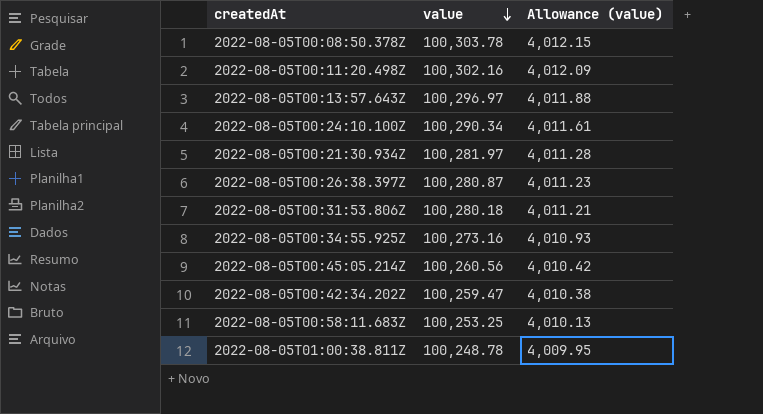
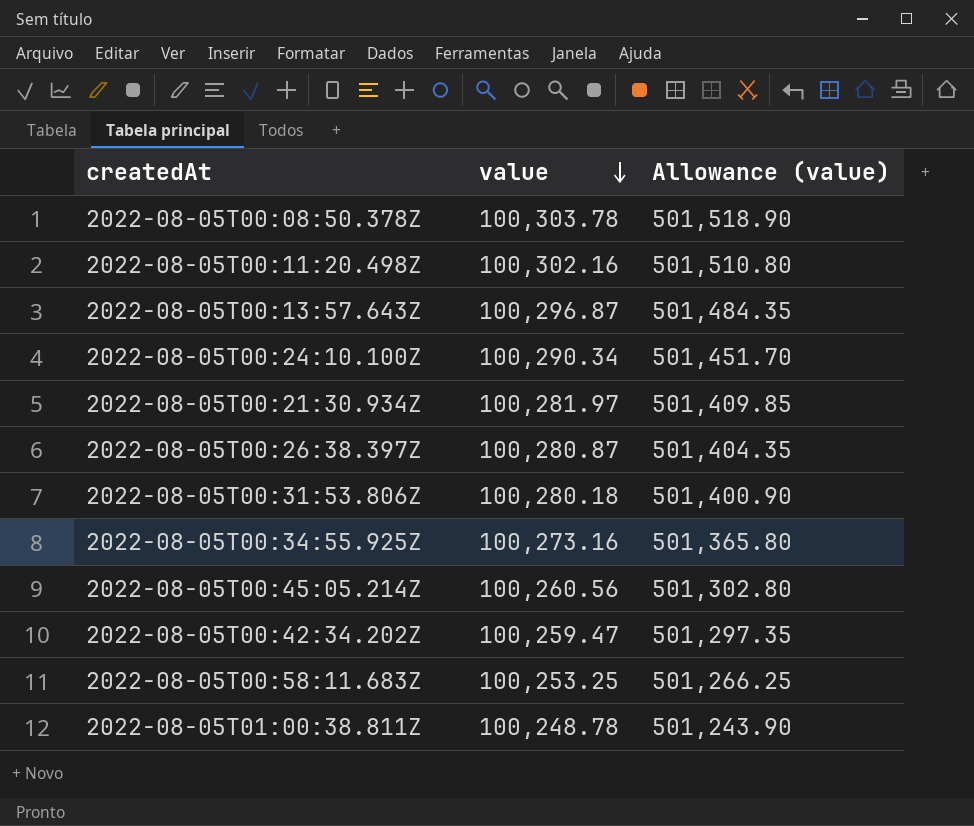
column Allowance (value) | formula: [value] * 0.04 -> [value] * 5
2022-08-05T00:13:57.643Z | value: 100,296.97 -> 100,296.87

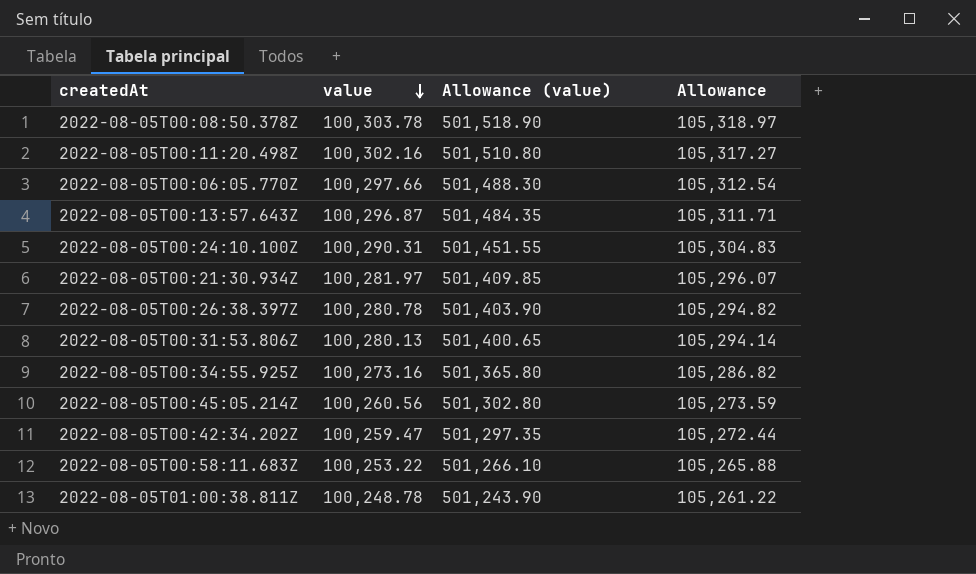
column Allowance | formula: none -> [value] * 1.05
row 2022-08-05T00:06:05.770Z: none -> 100,297.66 | 501,488.30 | 105,312.54
2022-08-05T00:24:10.100Z | value: 100,290.34 -> 100,290.31
2022-08-05T00:24:10.100Z | Allowance (value): 501,451.70 -> 501,451.55
2022-08-05T00:26:38.397Z | value: 100,280.87 -> 100,280.78
2022-08-05T00:26:38.397Z | Allowance (value): 501,404.35 -> 501,403.90
2022-08-05T00:31:53.806Z | value: 100,280.18 -> 100,280.13
2022-08-05T00:31:53.806Z | Allowance (value): 501,400.90 -> 501,400.65
2022-08-05T00:58:11.683Z | value: 100,253.25 -> 100,253.22
2022-08-05T00:58:11.683Z | Allowance (value): 501,266.25 -> 501,266.10

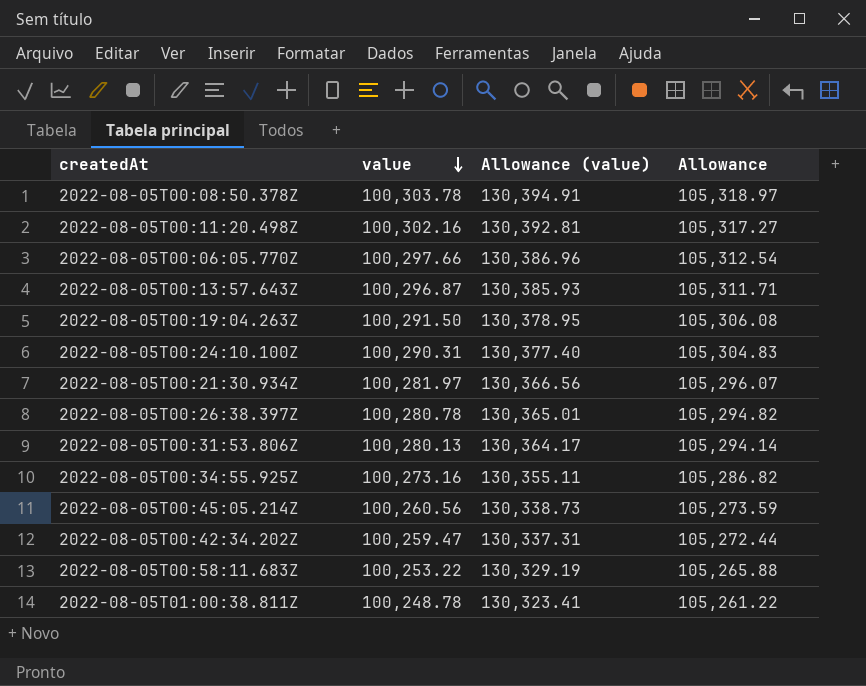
column Allowance (value) | formula: [value] * 5 -> [value] * 1.3
row 2022-08-05T00:19:04.263Z: none -> 100,291.50 | 130,378.95 | 105,306.08

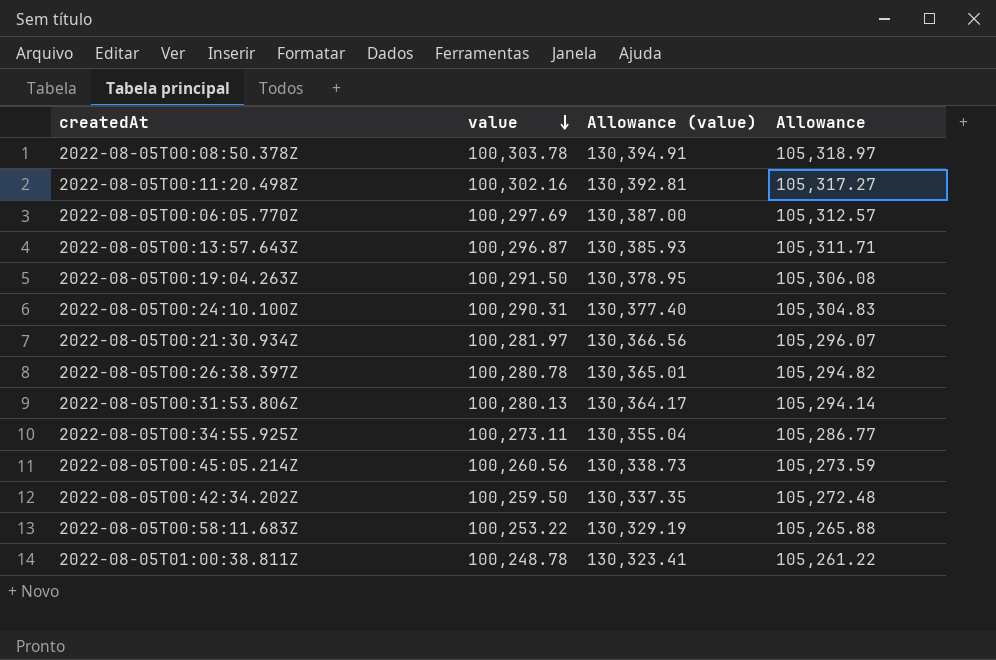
2022-08-05T00:06:05.770Z | value: 100,297.66 -> 100,297.69
2022-08-05T00:06:05.770Z | Allowance (value): 130,386.96 -> 130,387.00
2022-08-05T00:06:05.770Z | Allowance: 105,312.54 -> 105,312.57
2022-08-05T00:34:55.925Z | value: 100,273.16 -> 100,273.11
2022-08-05T00:34:55.925Z | Allowance (value): 130,355.11 -> 130,355.04
2022-08-05T00:34:55.925Z | Allowance: 105,286.82 -> 105,286.77
2022-08-05T00:42:34.202Z | value: 100,259.47 -> 100,259.50
2022-08-05T00:42:34.202Z | Allowance (value): 130,337.31 -> 130,337.35
2022-08-05T00:42:34.202Z | Allowance: 105,272.44 -> 105,272.48

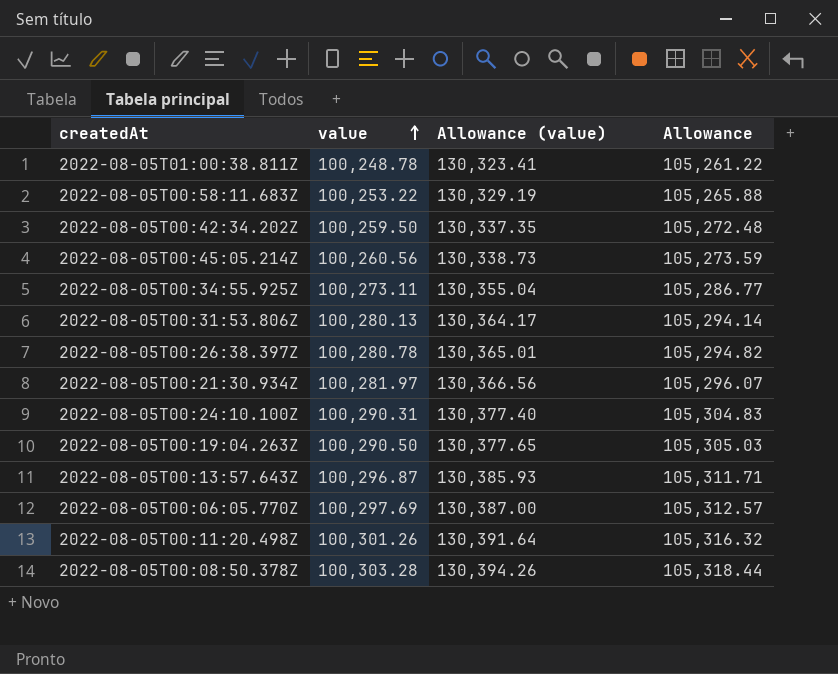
row order: value descending -> value ascending
2022-08-05T00:19:04.263Z | value: 100,291.50 -> 100,290.50
2022-08-05T00:19:04.263Z | Allowance (value): 130,378.95 -> 130,377.65
2022-08-05T00:19:04.263Z | Allowance: 105,306.08 -> 105,305.03
2022-08-05T00:11:20.498Z | value: 100,302.16 -> 100,301.26
2022-08-05T00:11:20.498Z | Allowance (value): 130,392.81 -> 130,391.64
2022-08-05T00:11:20.498Z | Allowance: 105,317.27 -> 105,316.32
2022-08-05T00:08:50.378Z | value: 100,303.78 -> 100,303.28
2022-08-05T00:08:50.378Z | Allowance (value): 130,394.91 -> 130,394.26
2022-08-05T00:08:50.378Z | Allowance: 105,318.97 -> 105,318.44

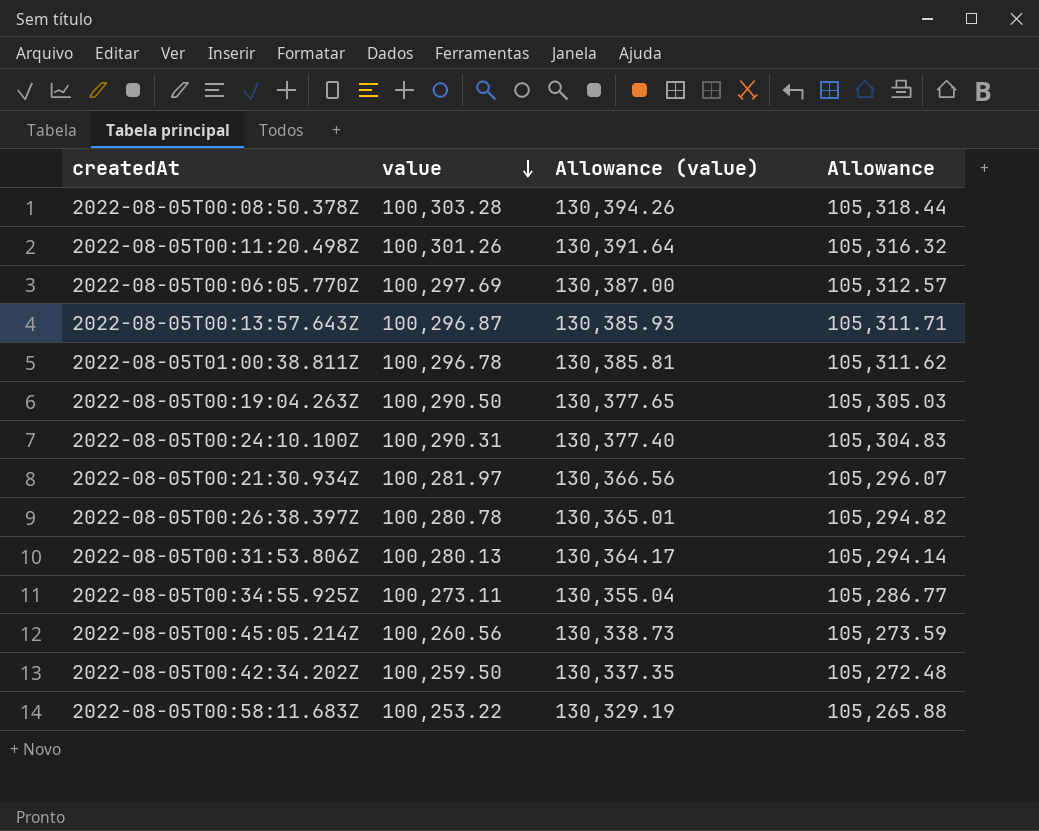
row order: value ascending -> value descending
2022-08-05T01:00:38.811Z | value: 100,248.78 -> 100,296.78
2022-08-05T01:00:38.811Z | Allowance (value): 130,323.41 -> 130,385.81
2022-08-05T01:00:38.811Z | Allowance: 105,261.22 -> 105,311.62

